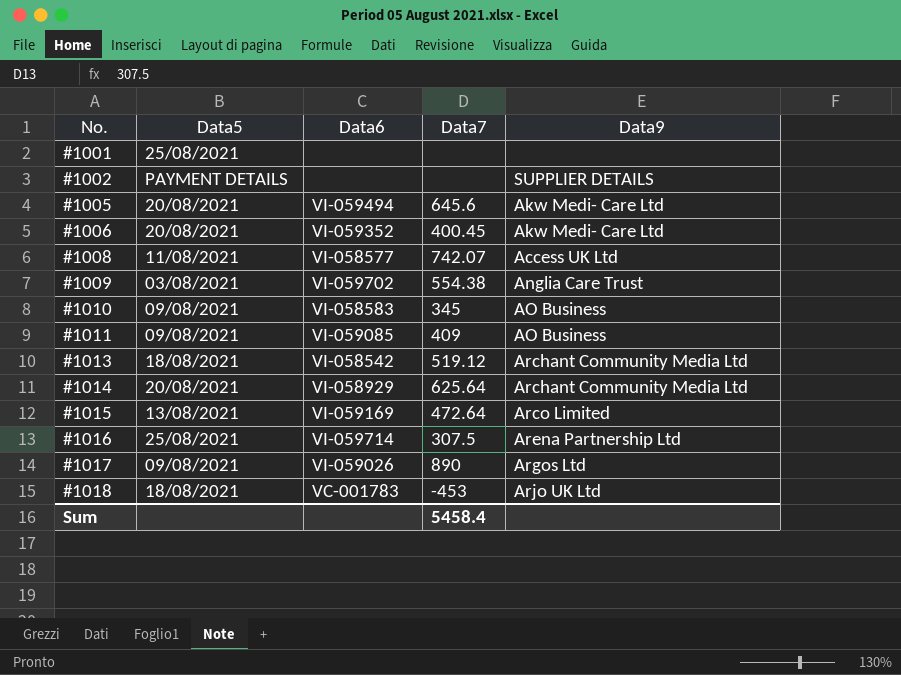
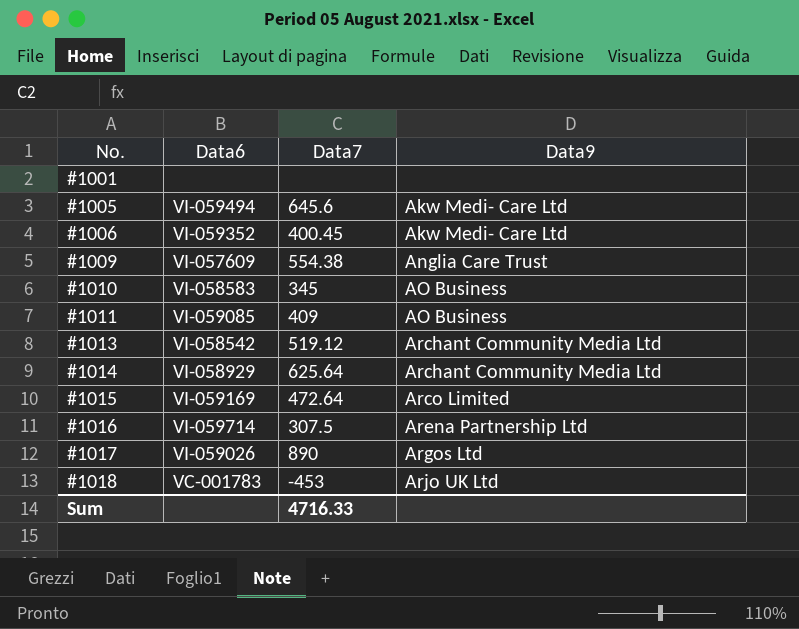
column Data5 | position: 2 -> none
row #1002: PAYMENT DETAILS | none | none | SUPPLIER DETAILS -> none
row #1008: 11/08/2021 | VI-058577 | 742.07 | Access UK Ltd -> none
#1009 | Data6: VI-059702 -> VI-057609
Sum | Data7: 5458.4 -> 4716.33

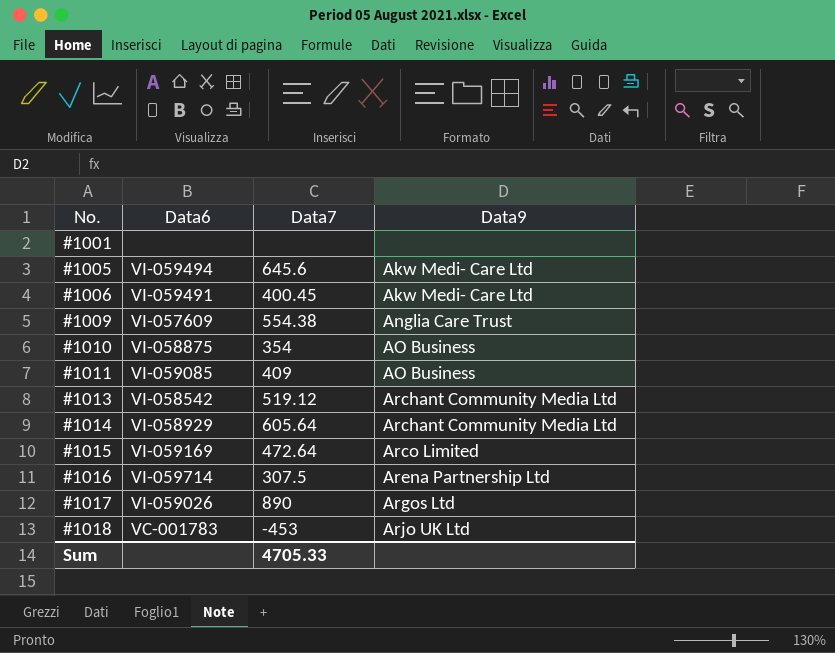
#1006 | Data6: VI-059352 -> VI-059491
#1010 | Data6: VI-058583 -> VI-058875
#1010 | Data7: 345 -> 354
#1014 | Data7: 625.64 -> 605.64
Sum | Data7: 4716.33 -> 4705.33

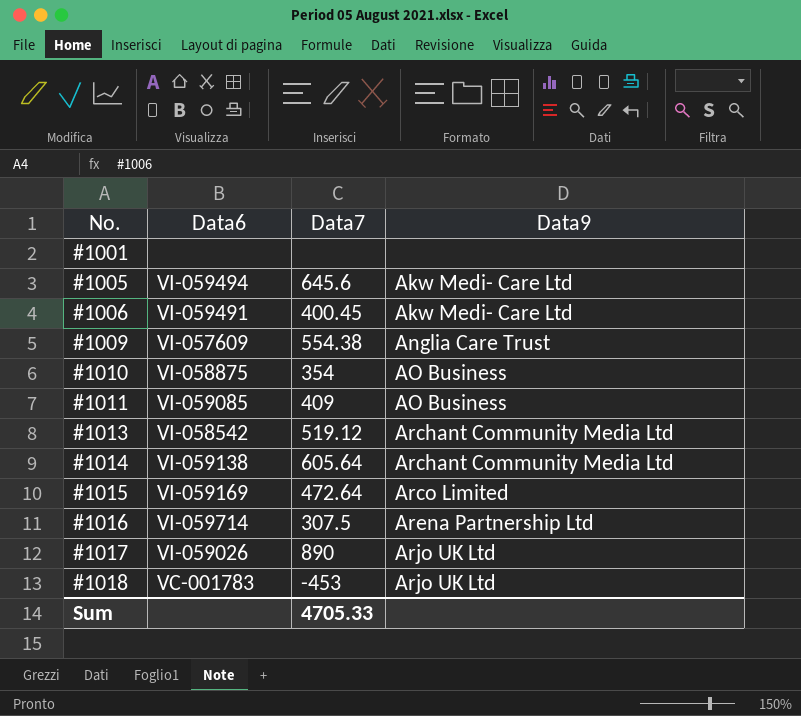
#1014 | Data6: VI-058929 -> VI-059138
#1017 | Data9: Argos Ltd -> Arjo UK Ltd

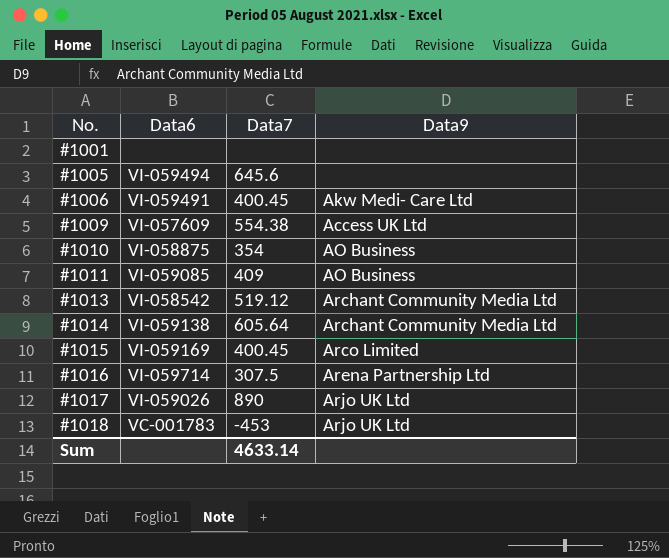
#1005 | Data9: Akw Medi- Care Ltd -> none
#1009 | Data9: Anglia Care Trust -> Access UK Ltd
#1015 | Data7: 472.64 -> 400.45
Sum | Data7: 4705.33 -> 4633.14

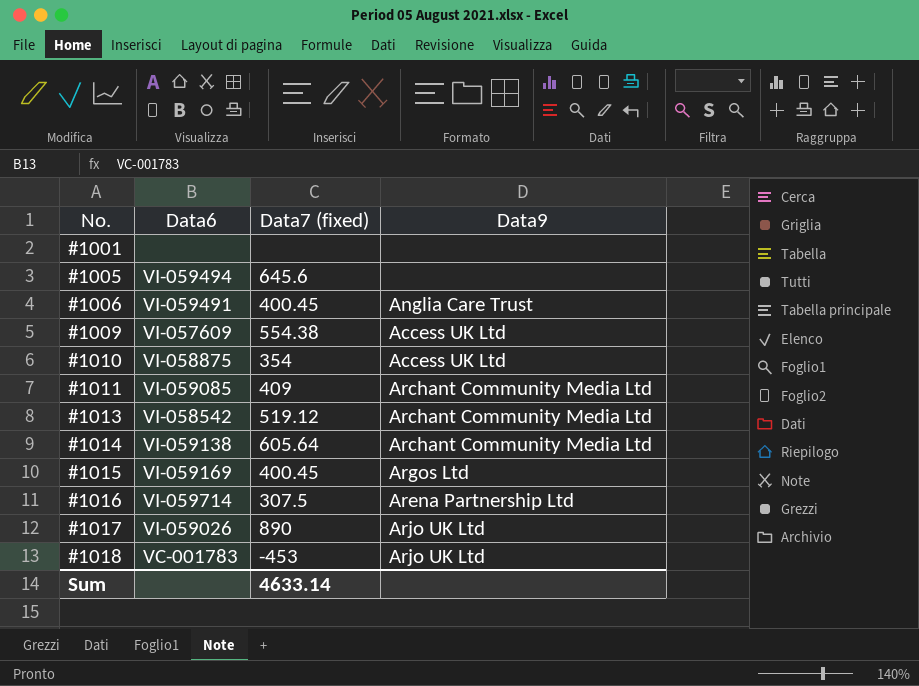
column name: Data7 -> Data7 (fixed)
#1006 | Data9: Akw Medi- Care Ltd -> Anglia Care Trust
#1010 | Data9: AO Business -> Access UK Ltd
#1011 | Data9: AO Business -> Archant Community Media Ltd
#1015 | Data9: Arco Limited -> Argos Ltd

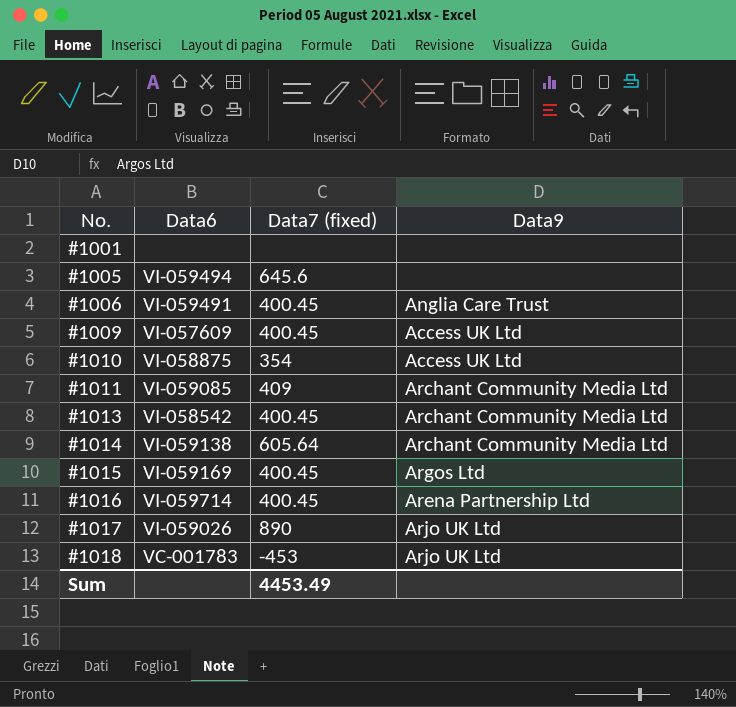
#1009 | Data7 (fixed): 554.38 -> 400.45
#1013 | Data7 (fixed): 519.12 -> 400.45
#1016 | Data7 (fixed): 307.5 -> 400.45
Sum | Data7 (fixed): 4633.14 -> 4453.49

